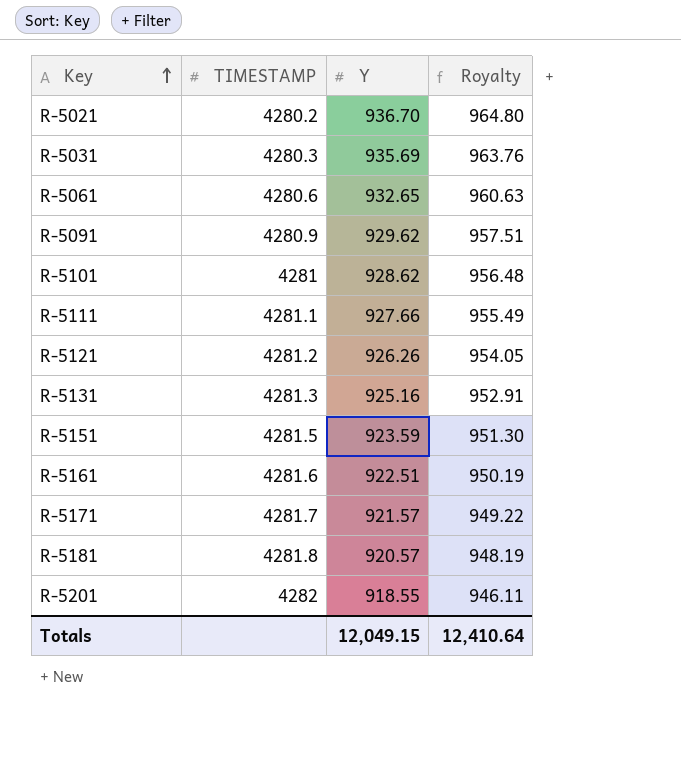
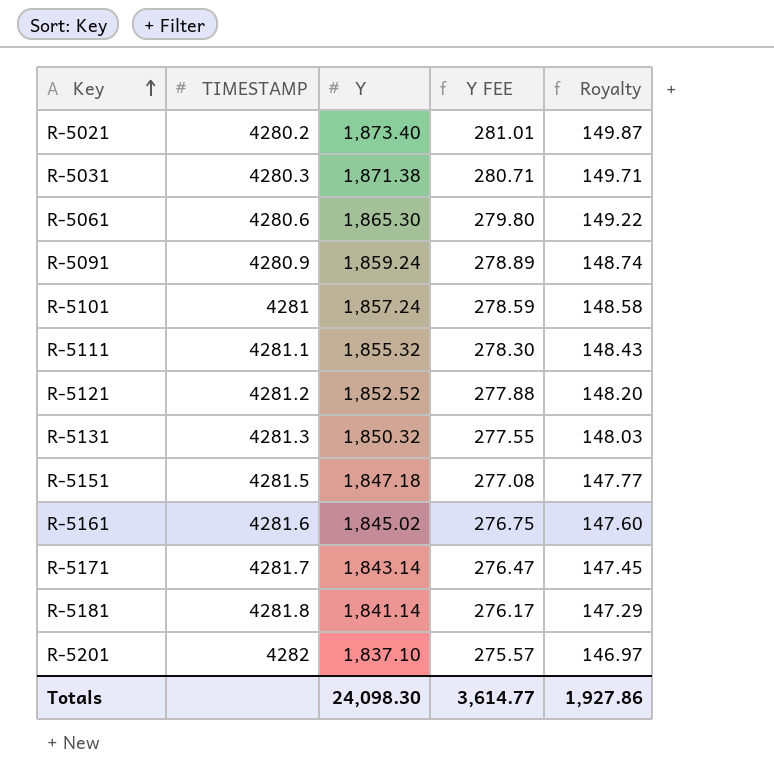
column Y FEE | formula: none -> [Y] * 0.15
column Royalty | formula: [Y] * 1.03 -> [Y] * 0.08
R-5021 | Y: 936.70 -> 1,873.40
R-5031 | Y: 935.69 -> 1,871.38
R-5061 | Y: 932.65 -> 1,865.30
R-5091 | Y: 929.62 -> 1,859.24
R-5101 | Y: 928.62 -> 1,857.24
R-5111 | Y: 927.66 -> 1,855.32
R-5121 | Y: 926.26 -> 1,852.52
R-5131 | Y: 925.16 -> 1,850.32
R-5151 | Y: 923.59 -> 1,847.18
R-5161 | Y: 922.51 -> 1,845.02
R-5171 | Y: 921.57 -> 1,843.14
R-5181 | Y: 920.57 -> 1,841.14
R-5201 | Y: 918.55 -> 1,837.10
Totals | Y: 12,049.15 -> 24,098.30
Totals | Royalty: 12,410.64 -> 1,927.86

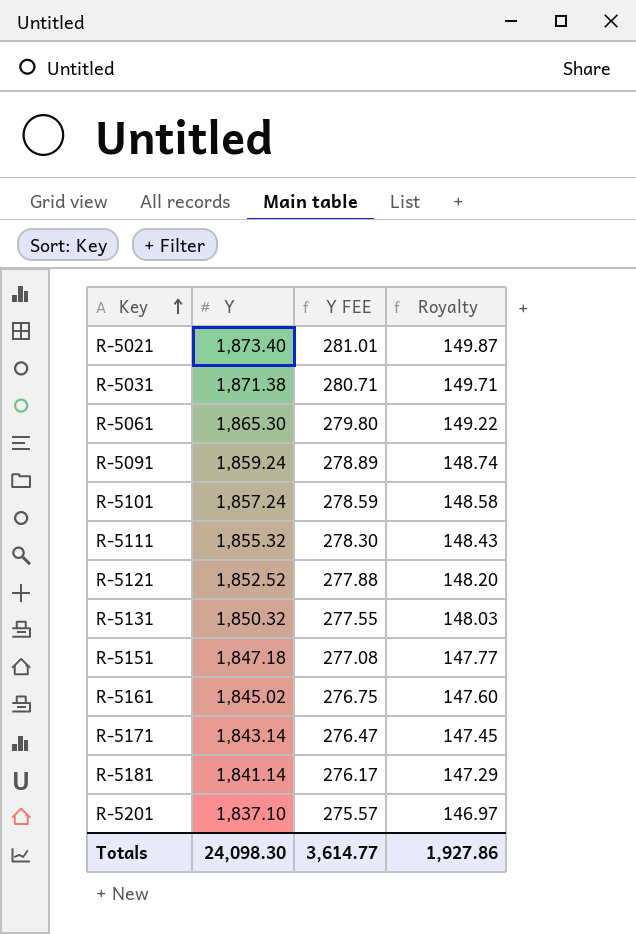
column TIMESTAMP | position: 2 -> none

